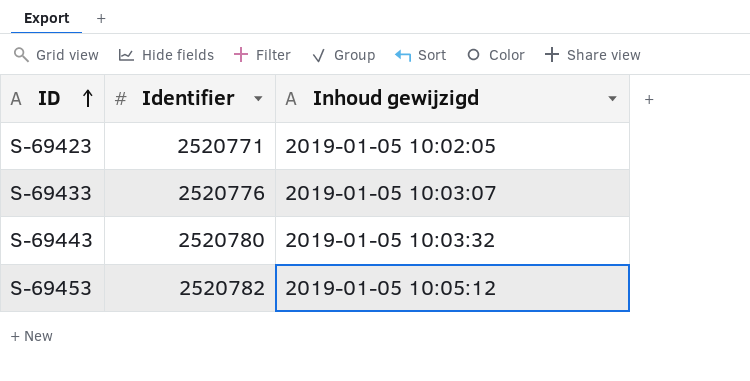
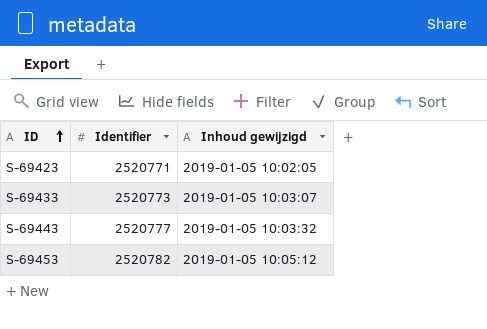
S-69433 | Identifier: 2520776 -> 2520773
S-69443 | Identifier: 2520780 -> 2520777

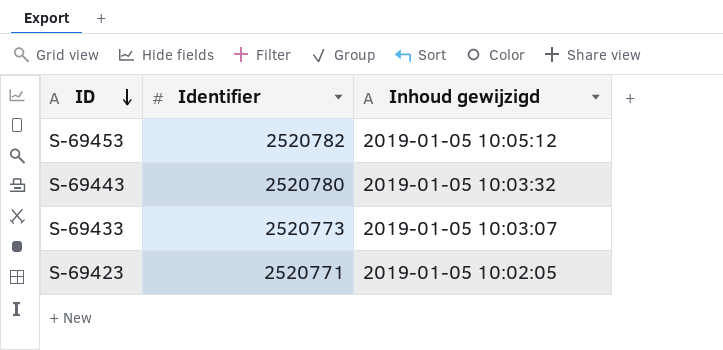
row order: ID ascending -> ID descending
S-69443 | Identifier: 2520777 -> 2520780

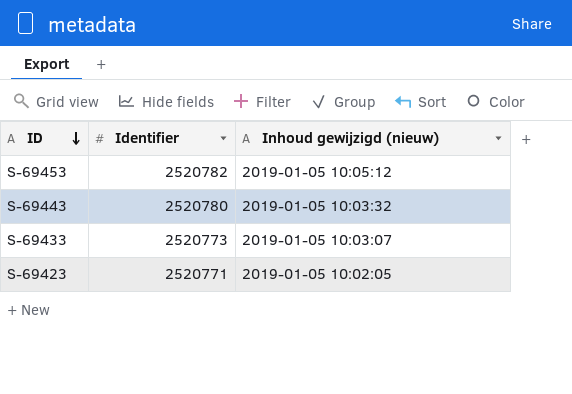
column name: Inhoud gewijzigd -> Inhoud gewijzigd (nieuw)

